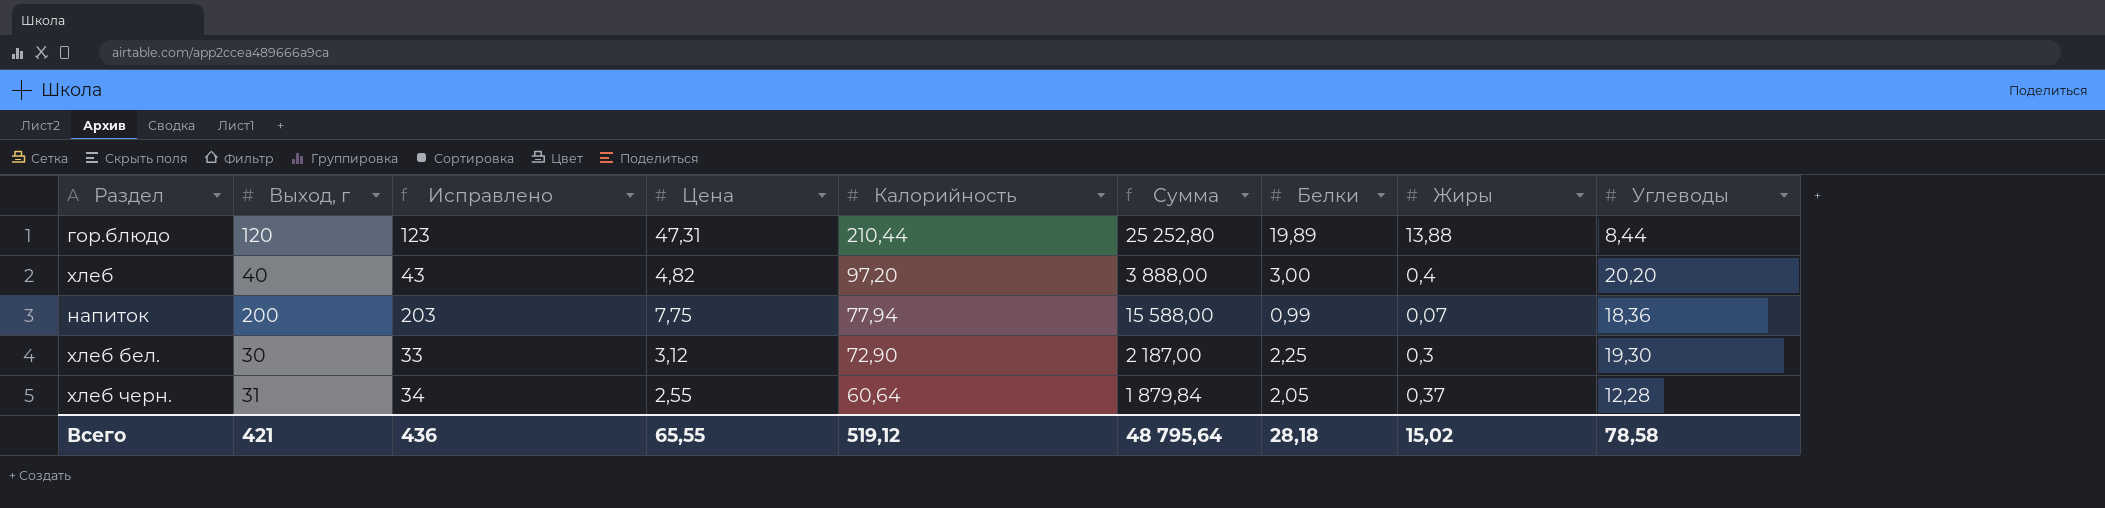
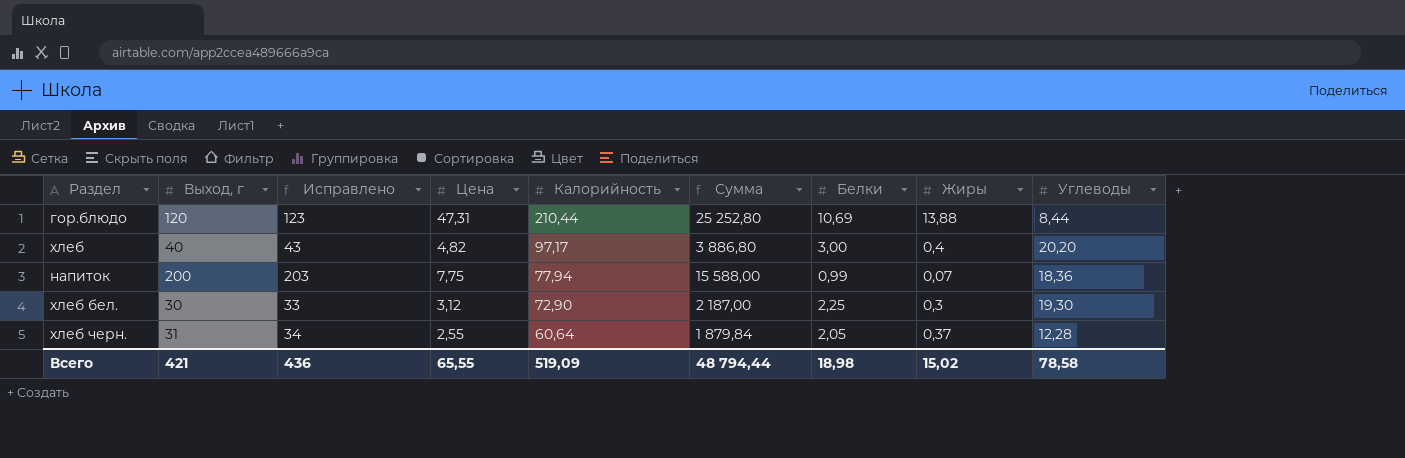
гор.блюдо | Белки: 19,89 -> 10,69
хлеб | Калорийность: 97,20 -> 97,17
хлеб | Сумма: 3 888,00 -> 3 886,80
Всего | Калорийность: 519,12 -> 519,09
Всего | Сумма: 48 795,64 -> 48 794,44
Всего | Белки: 28,18 -> 18,98

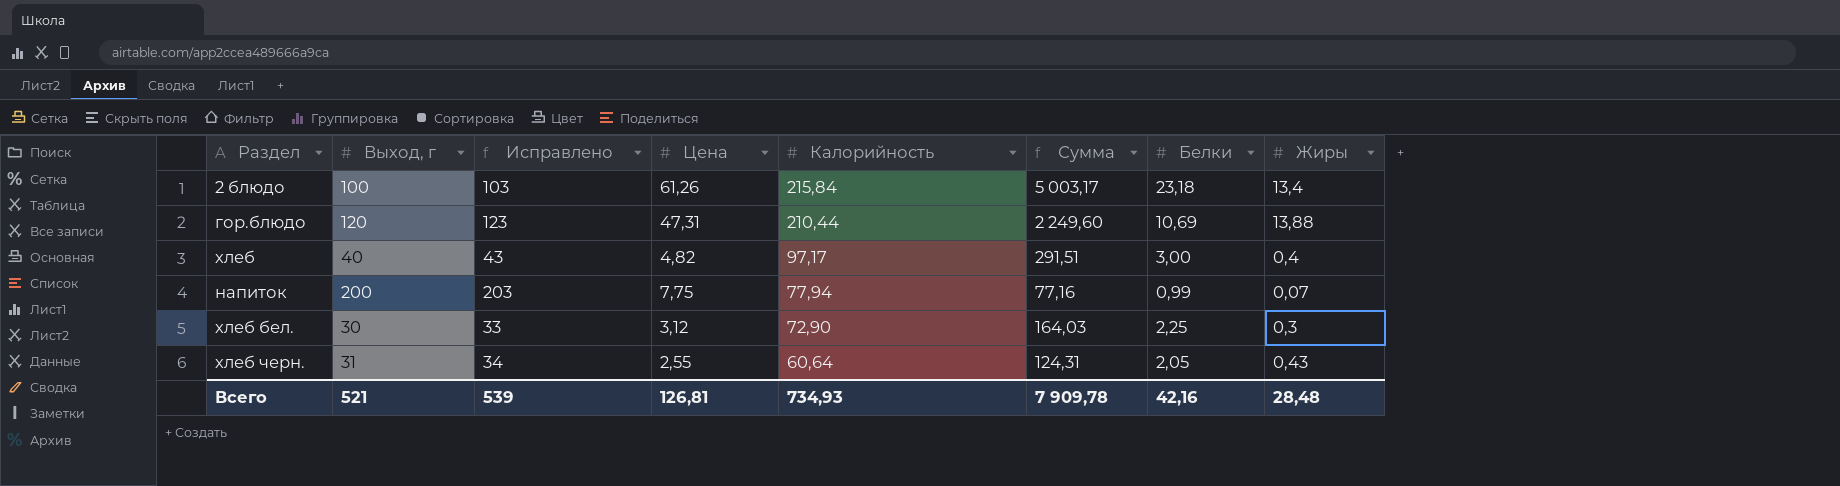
column Углеводы | position: 9 -> none
column Сумма | formula: [Выход, г] * [Калорийность] -> [Калорийность] * [Белки]
row 2 блюдо: none -> 100 | 103 | 61,26 | 215,84 | 5 003,17 | 23,18 | 13,4
хлеб черн. | Жиры: 0,37 -> 0,43
Всего | Выход, г: 421 -> 521
Всего | Исправлено: 436 -> 539
Всего | Цена: 65,55 -> 126,81
Всего | Калорийность: 519,09 -> 734,93
Всего | Сумма: 48 794,44 -> 7 909,78
Всего | Белки: 18,98 -> 42,16
Всего | Жиры: 15,02 -> 28,48

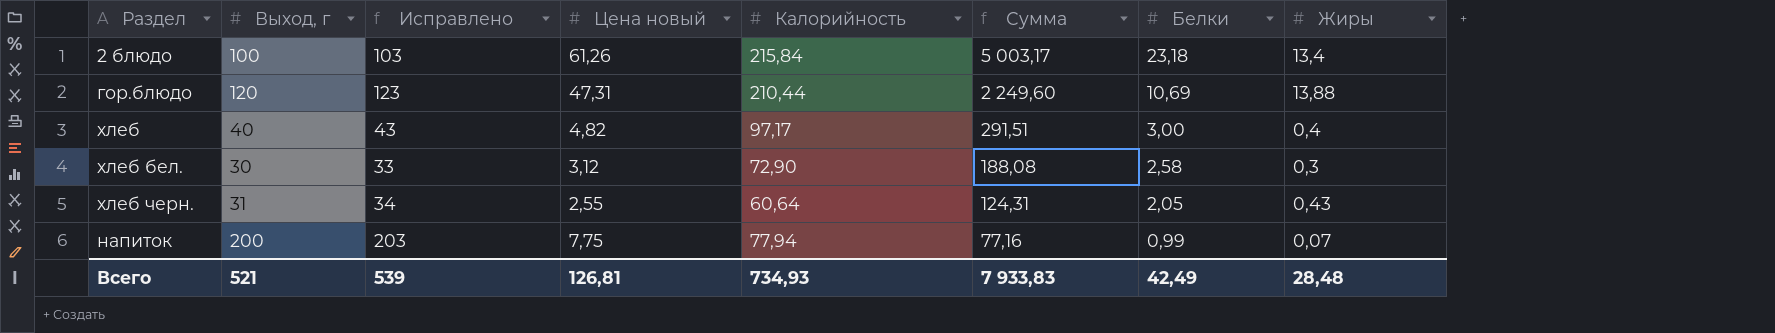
row order: Калорийность descending -> Сумма descending
column name: Цена -> Цена новый
хлеб бел. | Сумма: 164,03 -> 188,08
хлеб бел. | Белки: 2,25 -> 2,58
Всего | Сумма: 7 909,78 -> 7 933,83
Всего | Белки: 42,16 -> 42,49

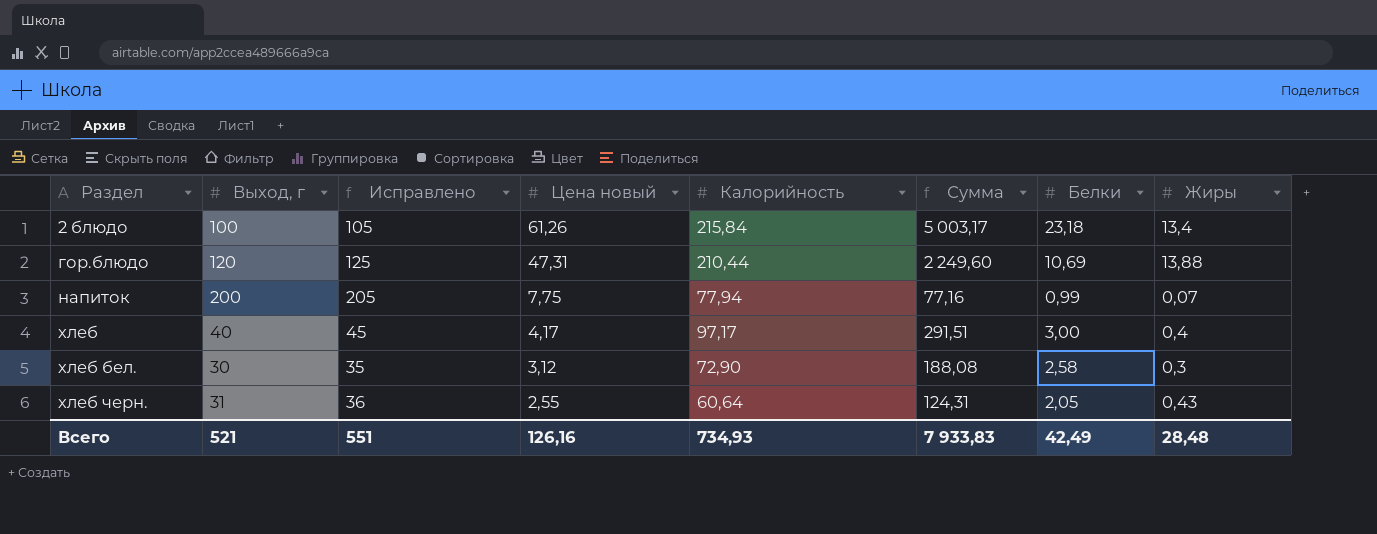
row order: Сумма descending -> Раздел ascending
column Исправлено | formula: [Выход, г] + 3 -> [Выход, г] + 5
хлеб | Цена новый: 4,82 -> 4,17
Всего | Исправлено: 539 -> 551
Всего | Цена новый: 126,81 -> 126,16

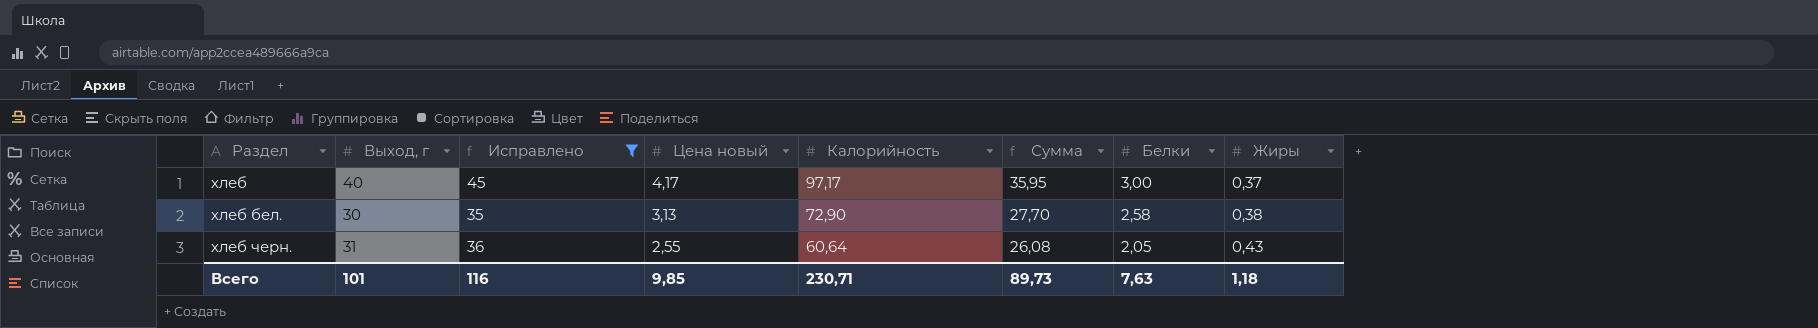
filter: none -> Исправлено <= 45
column Сумма | formula: [Калорийность] * [Белки] -> [Калорийность] * [Жиры]
хлеб | Жиры: 0,4 -> 0,37
хлеб бел. | Цена новый: 3,12 -> 3,13
хлеб бел. | Жиры: 0,3 -> 0,38
Всего | Выход, г: 521 -> 101
Всего | Исправлено: 551 -> 116
Всего | Цена новый: 126,16 -> 9,85
Всего | Калорийность: 734,93 -> 230,71
Всего | Сумма: 7 933,83 -> 89,73
Всего | Белки: 42,49 -> 7,63
Всего | Жиры: 28,48 -> 1,18

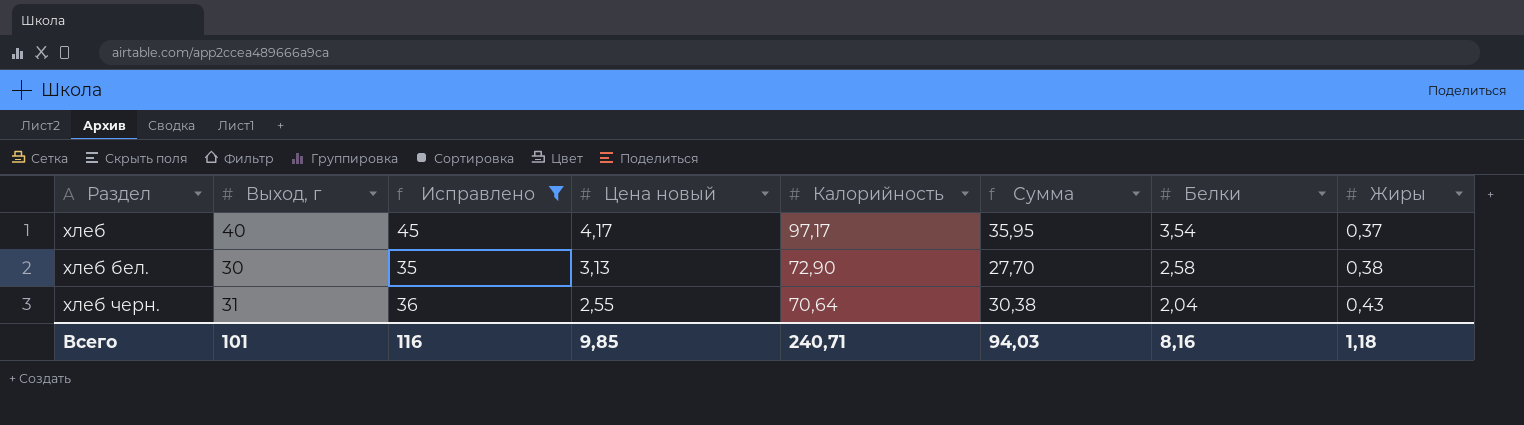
хлеб | Белки: 3,00 -> 3,54
хлеб черн. | Калорийность: 60,64 -> 70,64
хлеб черн. | Сумма: 26,08 -> 30,38
хлеб черн. | Белки: 2,05 -> 2,04
Всего | Калорийность: 230,71 -> 240,71
Всего | Сумма: 89,73 -> 94,03
Всего | Белки: 7,63 -> 8,16

